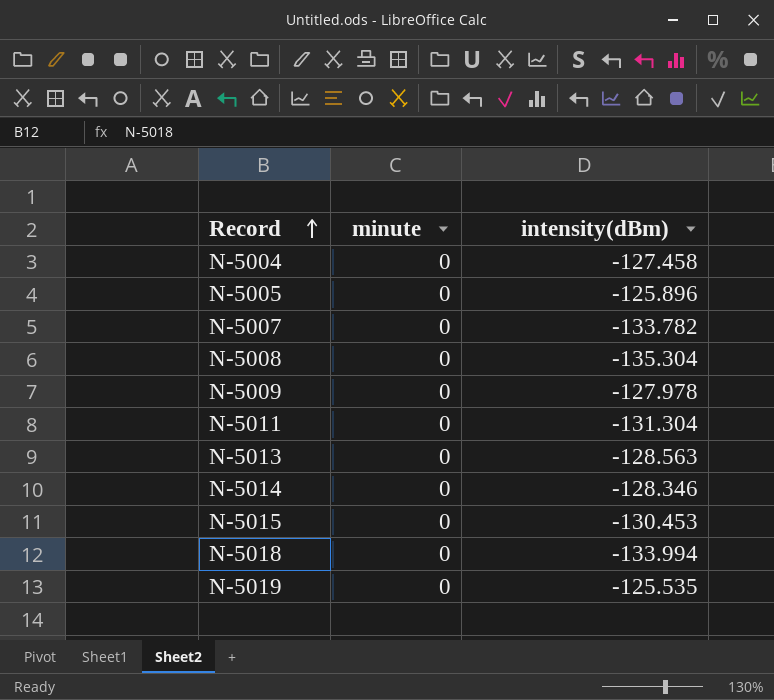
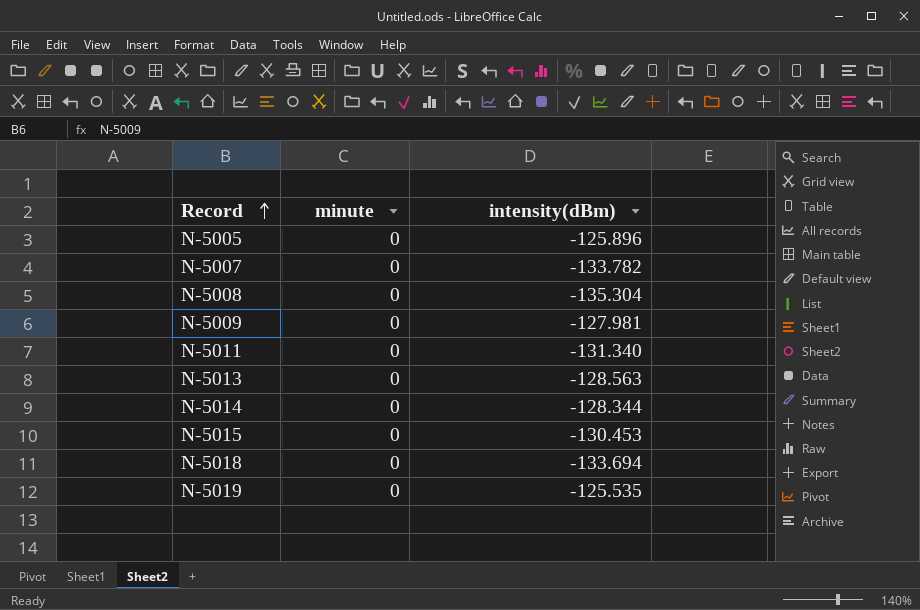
row N-5004: 0 | -127.458 -> none
N-5009 | intensity(dBm): -127.978 -> -127.981
N-5011 | intensity(dBm): -131.304 -> -131.340
N-5014 | intensity(dBm): -128.346 -> -128.344
N-5018 | intensity(dBm): -133.994 -> -133.694

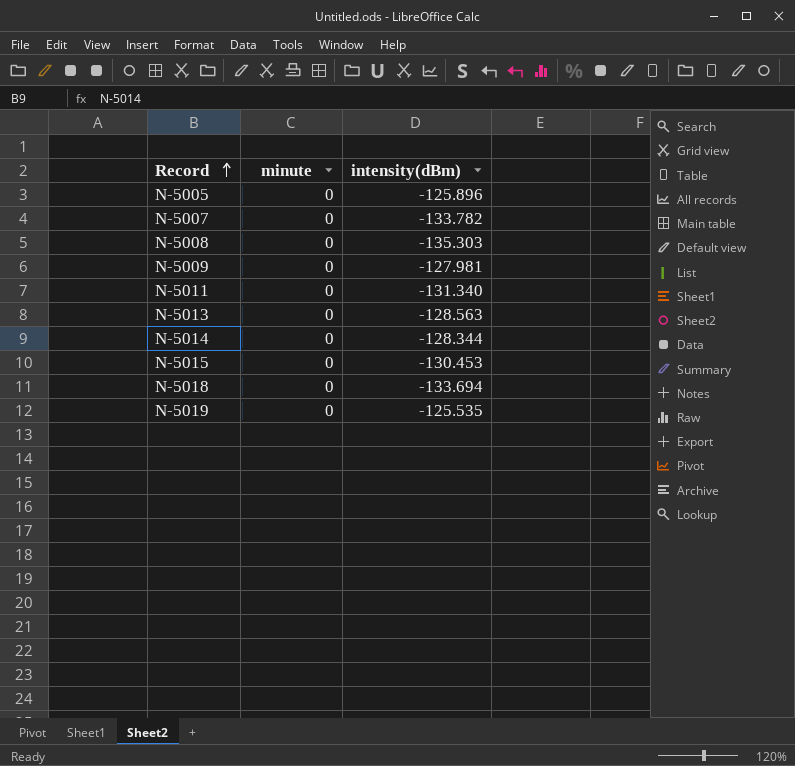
N-5008 | intensity(dBm): -135.304 -> -135.303

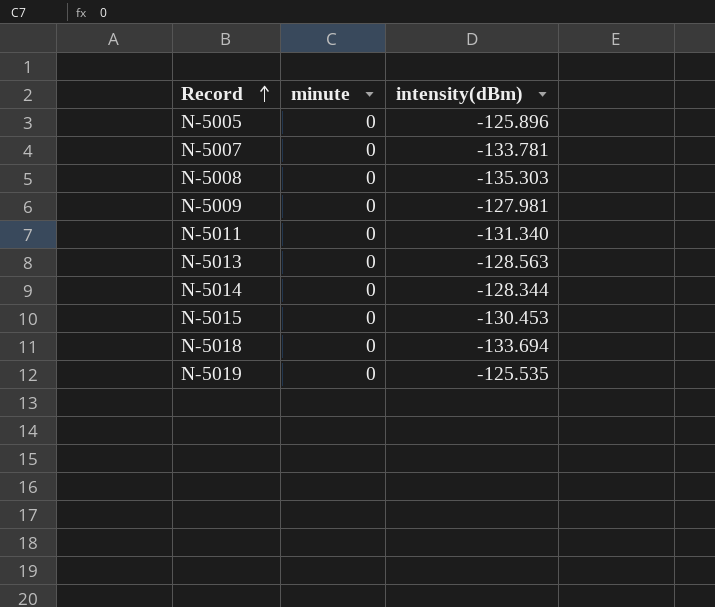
N-5007 | intensity(dBm): -133.782 -> -133.781

